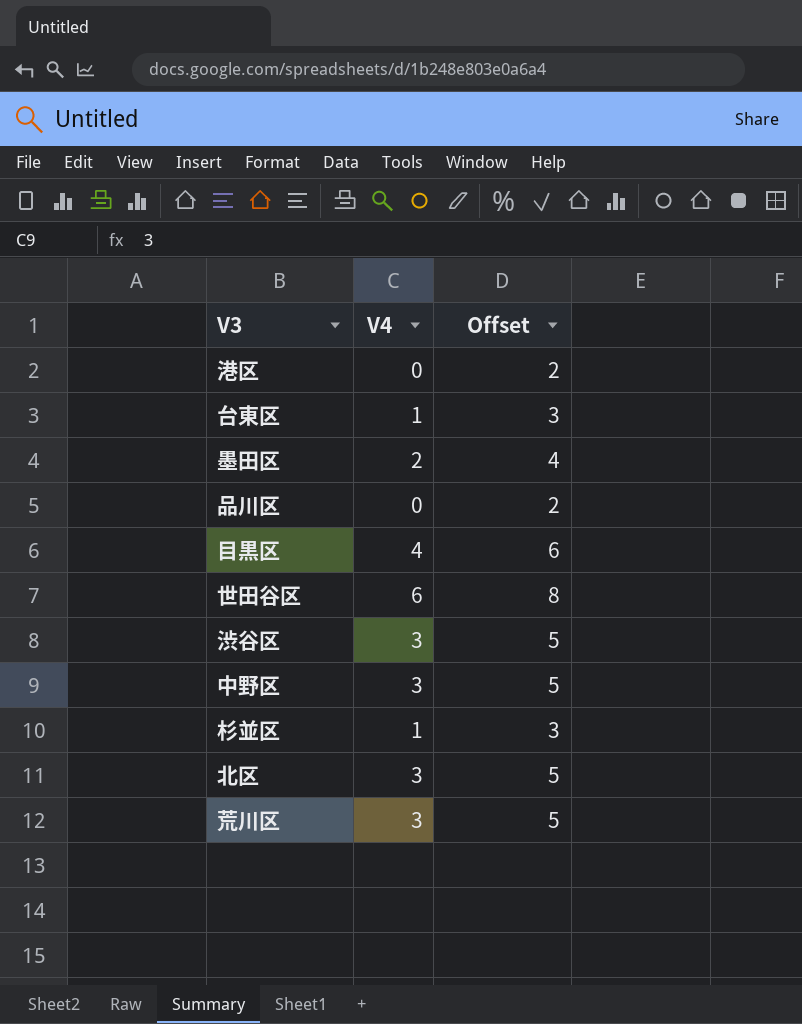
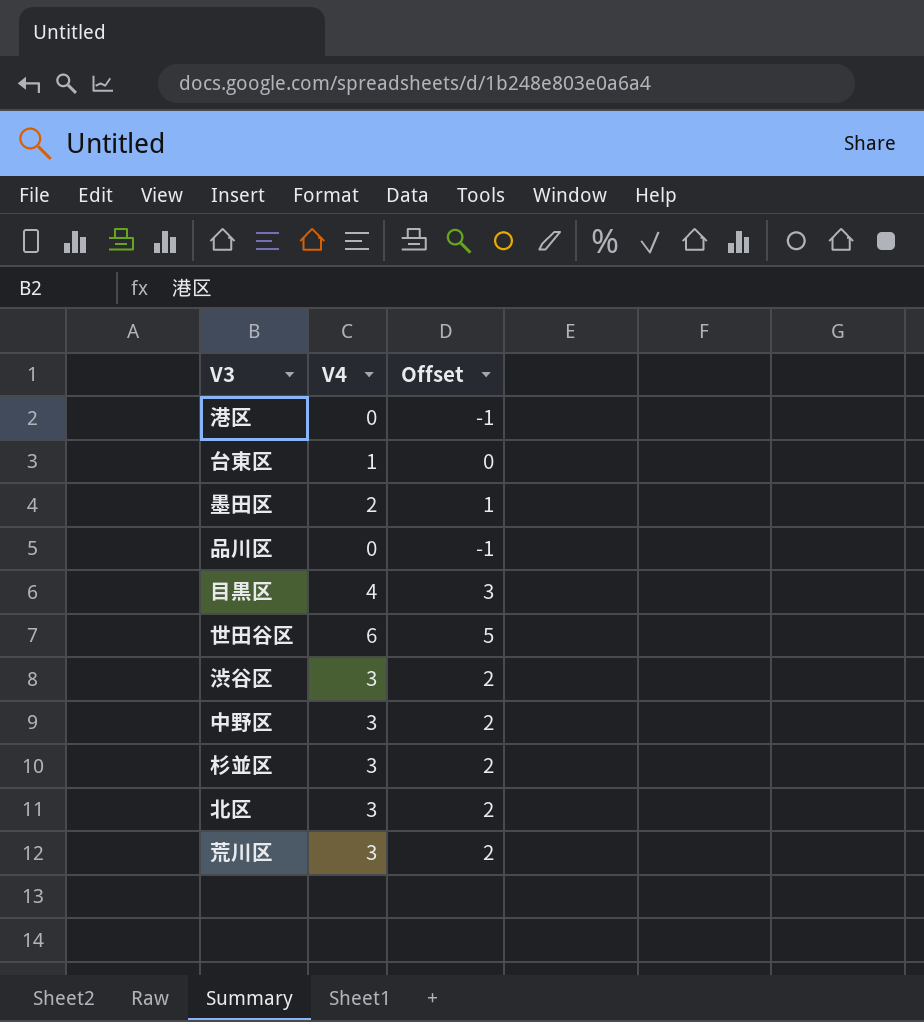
column Offset | formula: [V4] + 2 -> [V4] - 1
杉並区 | V4: 1 -> 3

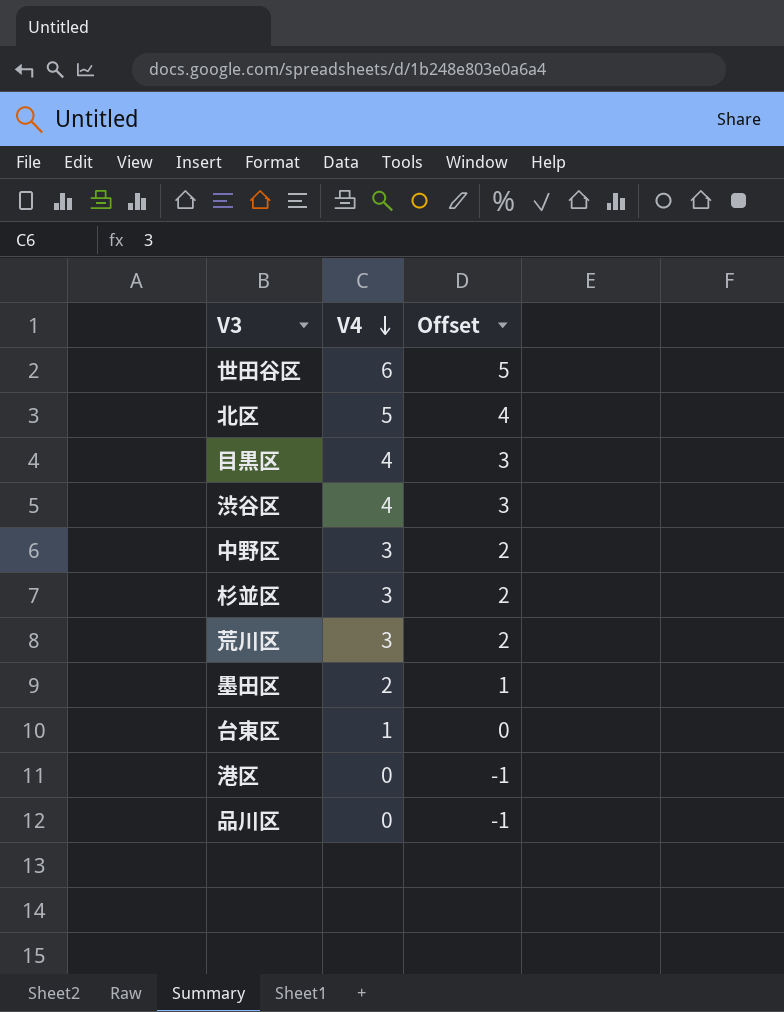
row order: none -> V4 descending
北区 | V4: 3 -> 5
北区 | Offset: 2 -> 4
渋谷区 | V4: 3 -> 4
渋谷区 | Offset: 2 -> 3

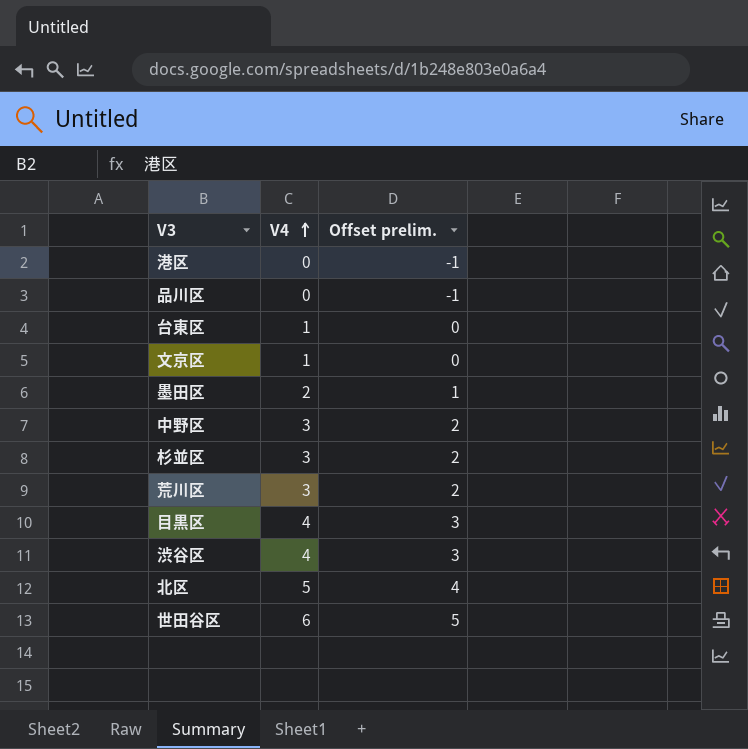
row order: V4 descending -> V4 ascending
column name: Offset -> Offset prelim.
row 文京区: none -> 1 | 0

